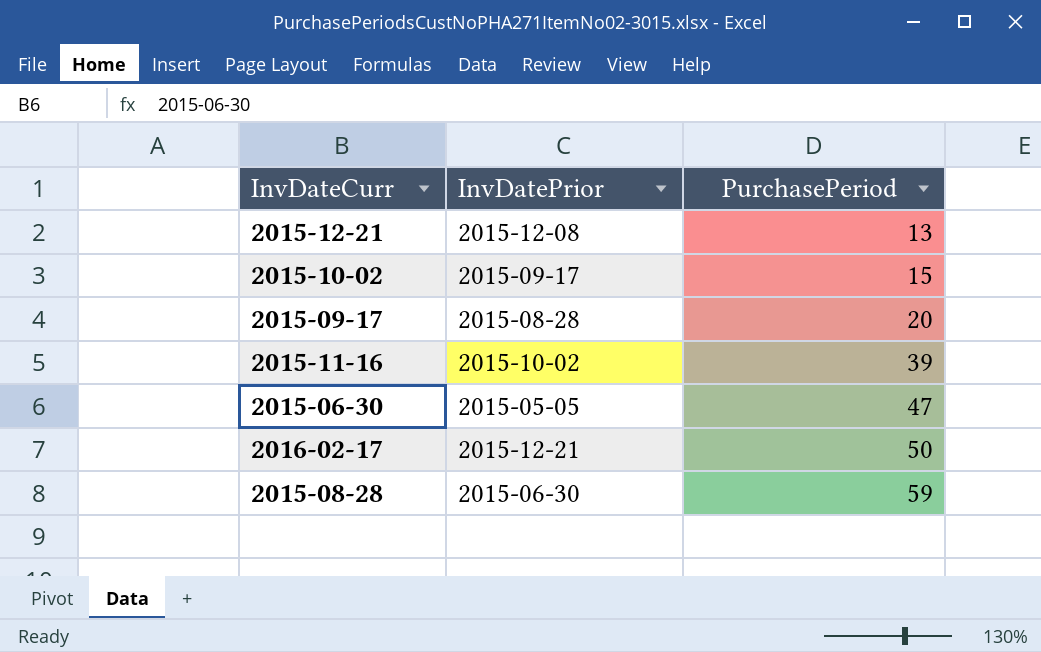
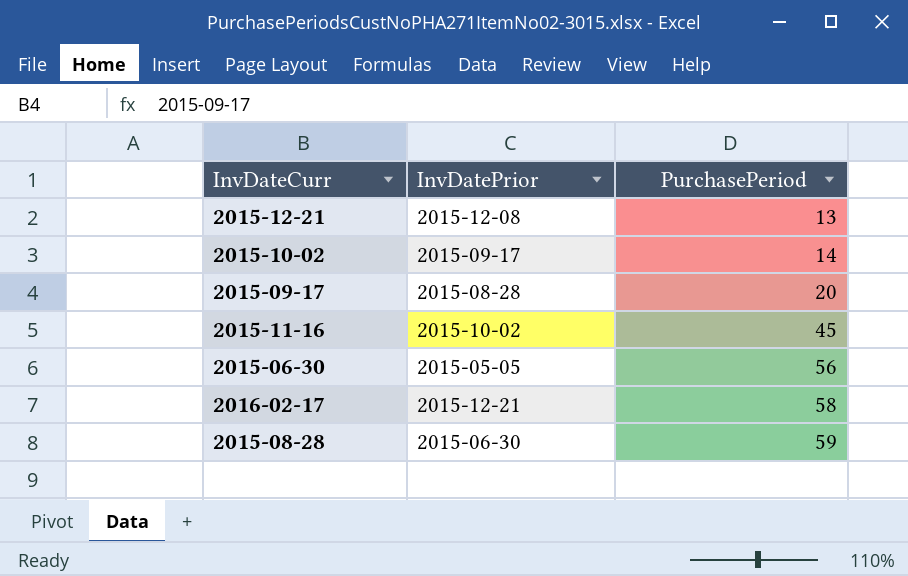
2015-10-02 | PurchasePeriod: 15 -> 14
2015-11-16 | PurchasePeriod: 39 -> 45
2015-06-30 | PurchasePeriod: 47 -> 56
2016-02-17 | PurchasePeriod: 50 -> 58

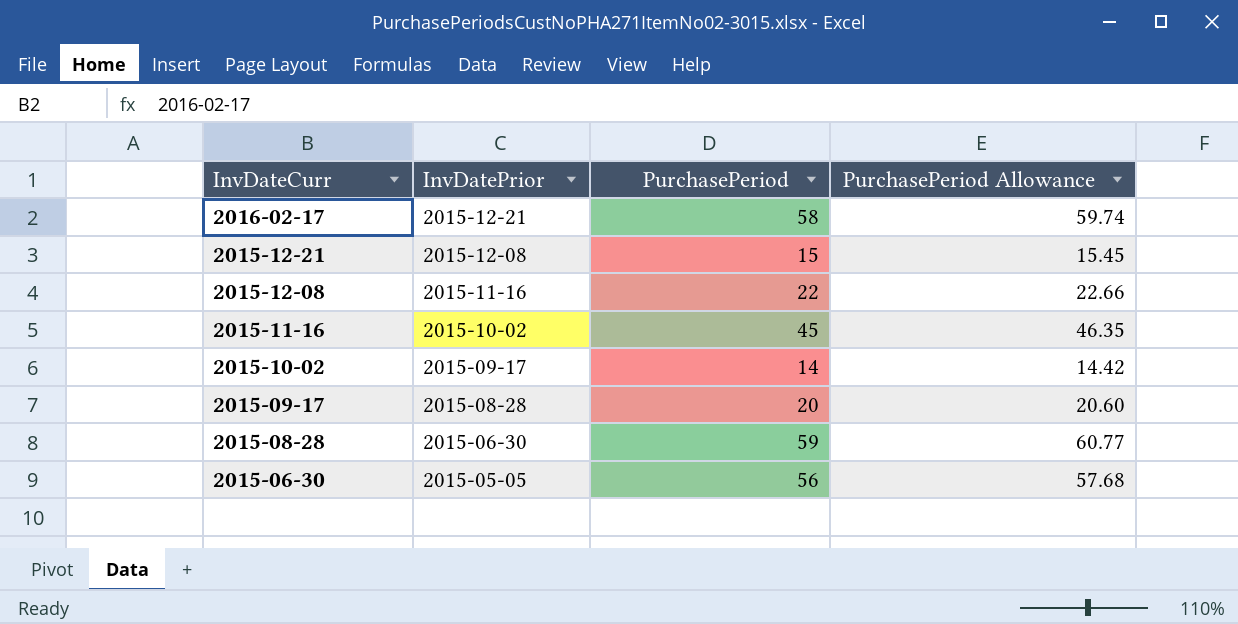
row order: PurchasePeriod ascending -> InvDateCurr descending
column PurchasePeriod Allowance | formula: none -> [PurchasePeriod] * 1.03
2015-12-21 | PurchasePeriod: 13 -> 15
row 2015-12-08: none -> 2015-11-16 | 22 | 22.66

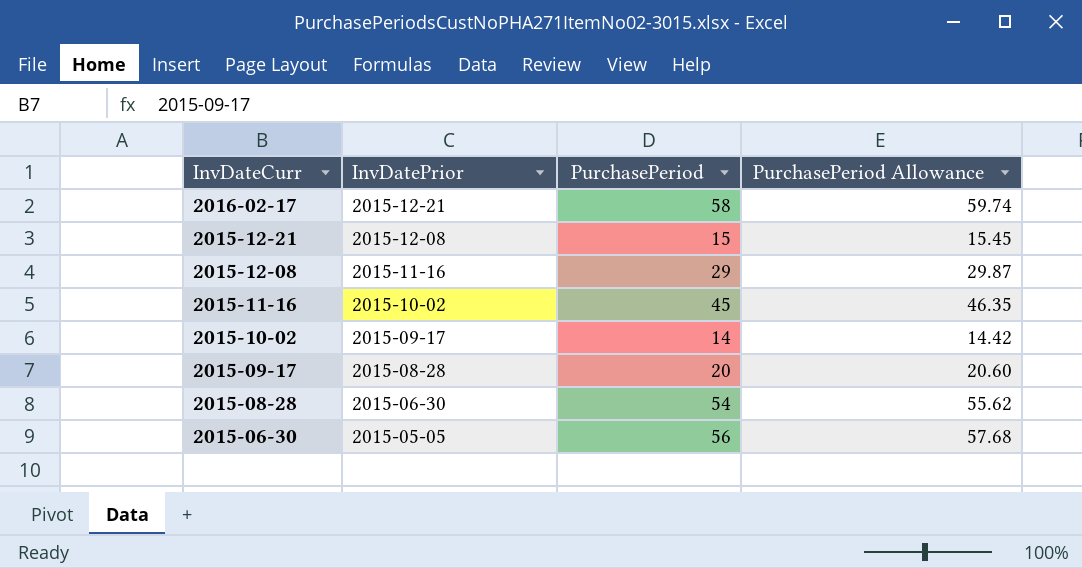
2015-12-08 | PurchasePeriod: 22 -> 29
2015-12-08 | PurchasePeriod Allowance: 22.66 -> 29.87
2015-08-28 | PurchasePeriod: 59 -> 54
2015-08-28 | PurchasePeriod Allowance: 60.77 -> 55.62

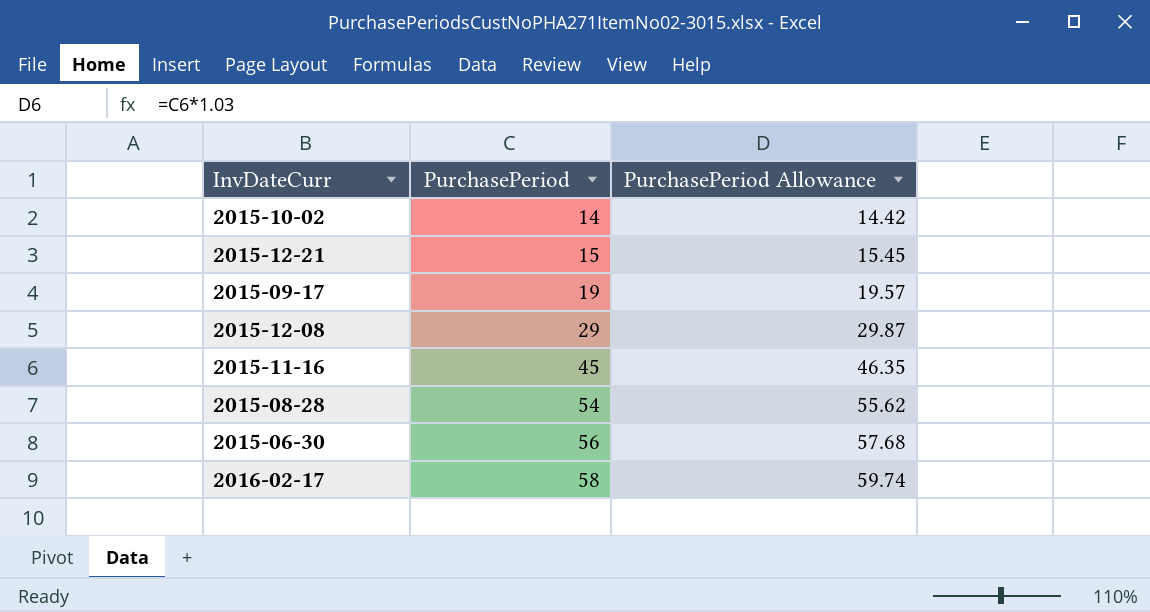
row order: InvDateCurr descending -> PurchasePeriod ascending
column InvDatePrior | position: 2 -> none
2015-09-17 | PurchasePeriod: 20 -> 19
2015-09-17 | PurchasePeriod Allowance: 20.60 -> 19.57

